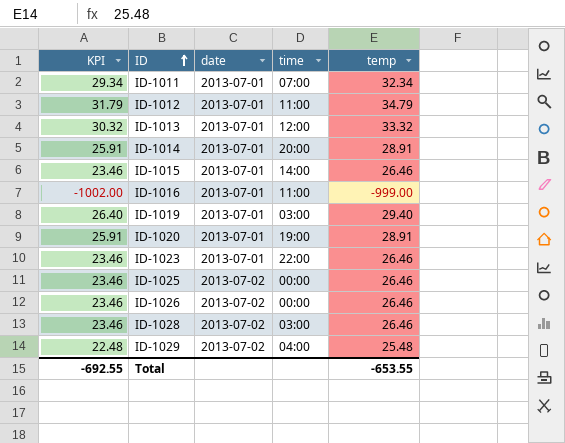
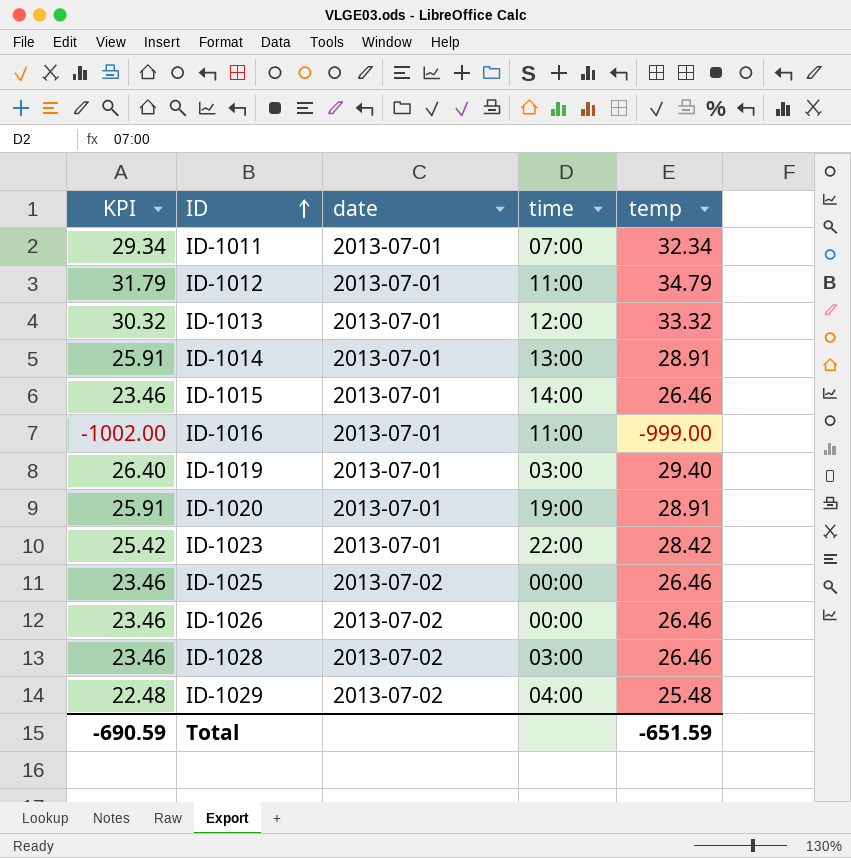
ID-1014 | time: 20:00 -> 13:00
ID-1023 | KPI: 23.46 -> 25.42
ID-1023 | temp: 26.46 -> 28.42
Total | KPI: -692.55 -> -690.59
Total | temp: -653.55 -> -651.59

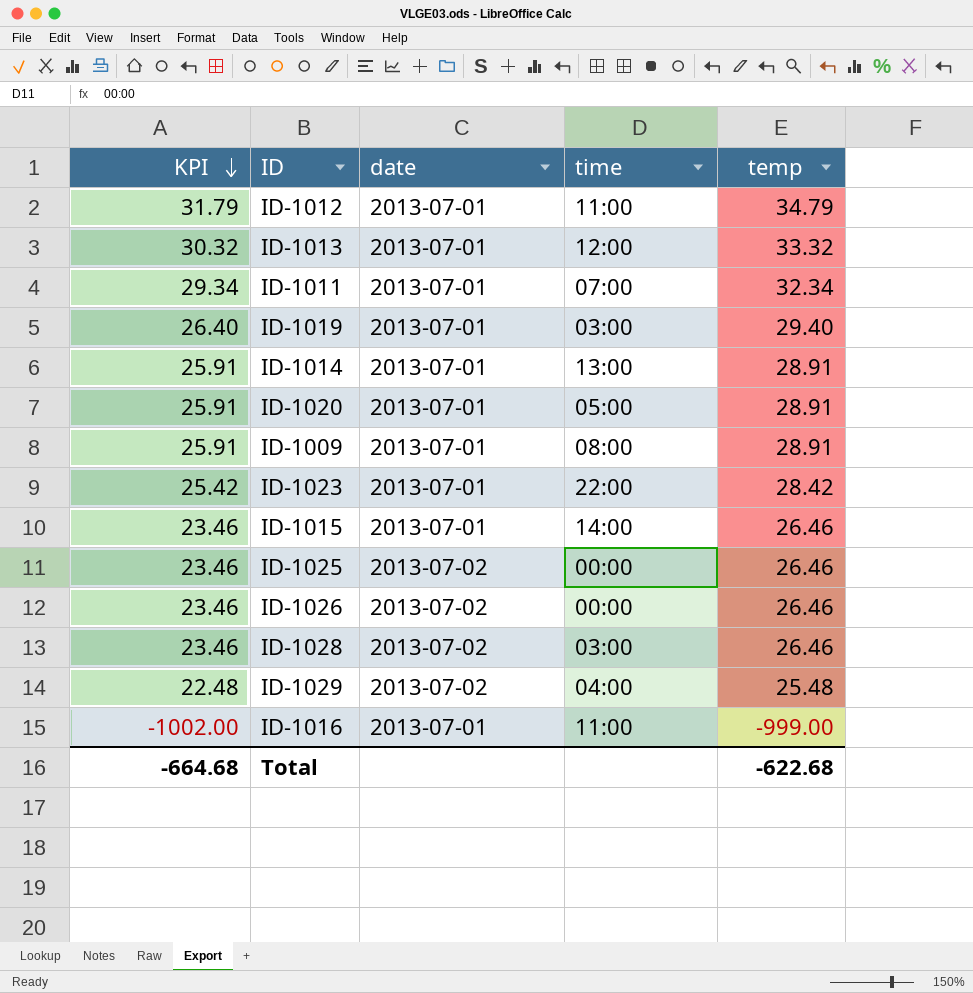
row order: ID ascending -> KPI descending
ID-1020 | time: 19:00 -> 05:00
row ID-1009: none -> 25.91 | 2013-07-01 | 08:00 | 28.91
Total | KPI: -690.59 -> -664.68
Total | temp: -651.59 -> -622.68

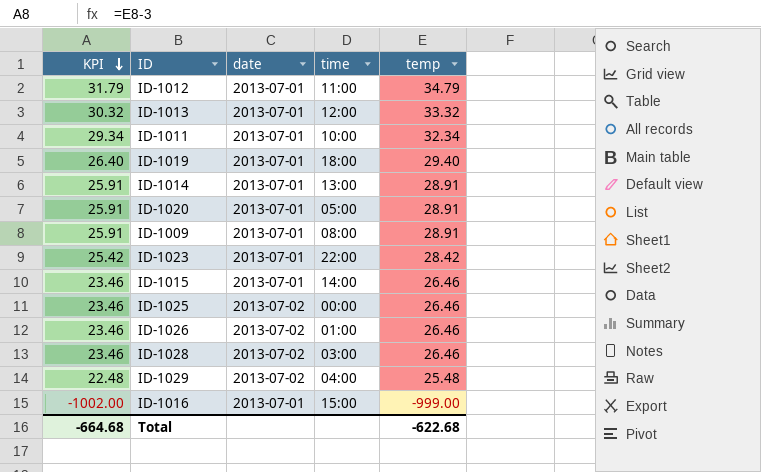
ID-1011 | time: 07:00 -> 10:00
ID-1019 | time: 03:00 -> 18:00
ID-1026 | time: 00:00 -> 01:00
ID-1016 | time: 11:00 -> 15:00

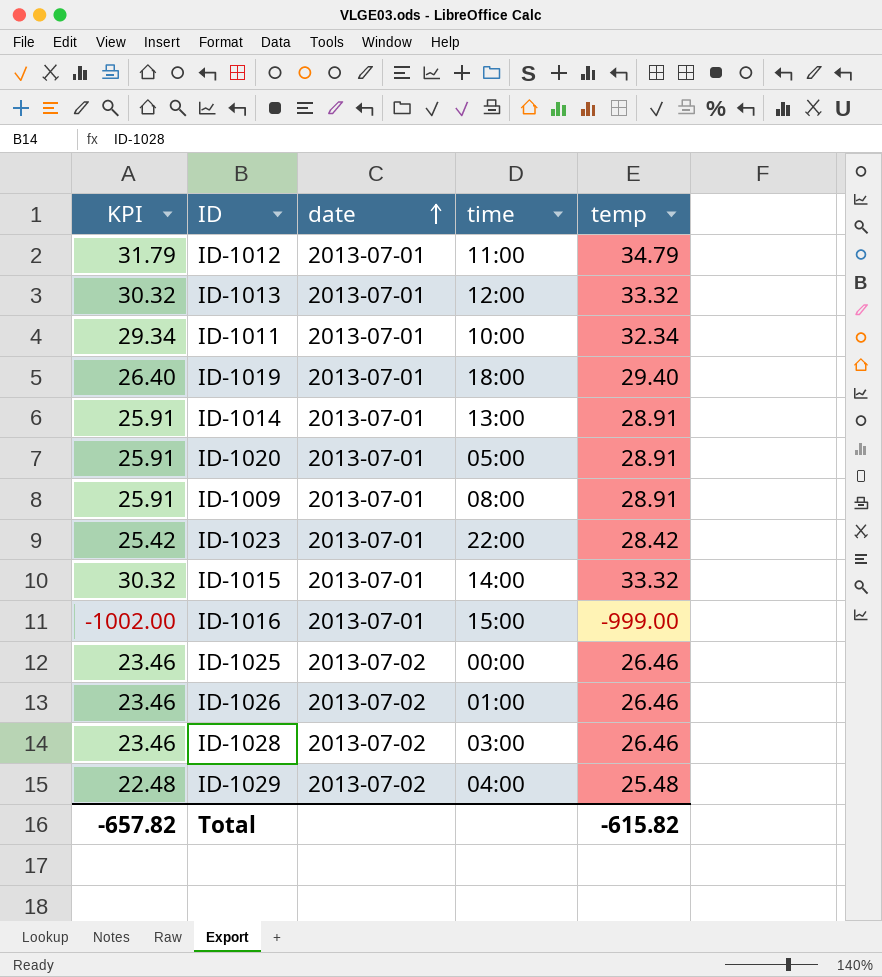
row order: KPI descending -> date ascending
ID-1015 | KPI: 23.46 -> 30.32
ID-1015 | temp: 26.46 -> 33.32
Total | KPI: -664.68 -> -657.82
Total | temp: -622.68 -> -615.82

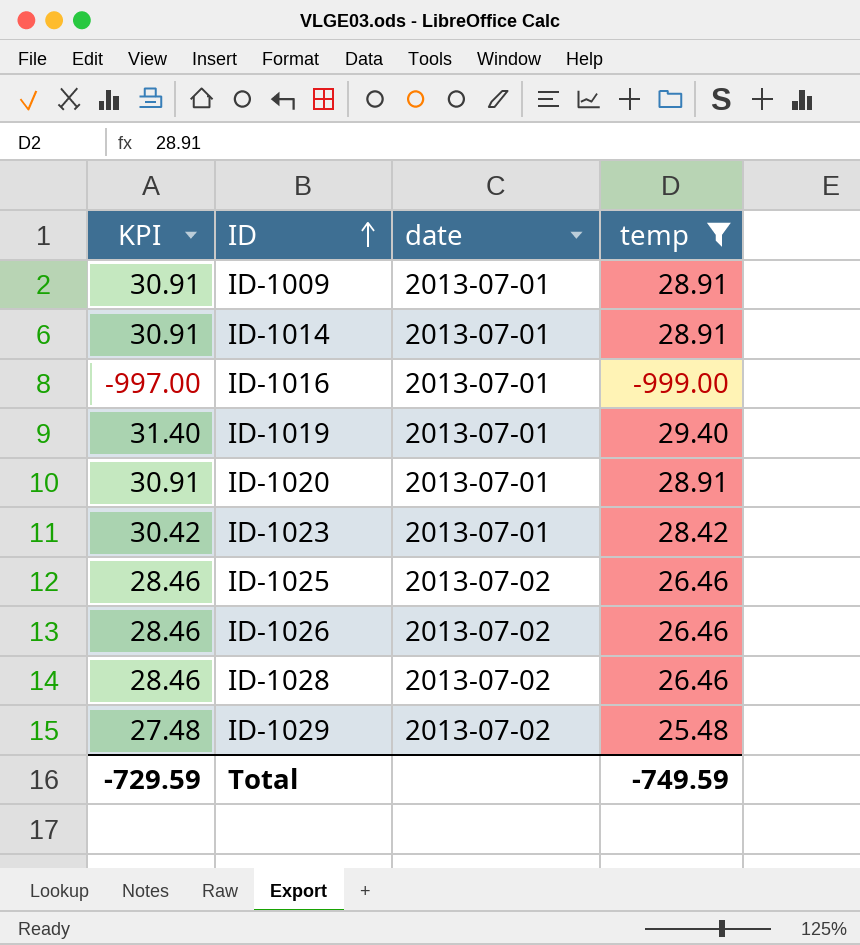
filter: none -> temp <= 29.40
row order: date ascending -> ID ascending
column time | position: 4 -> none
column KPI | formula: [temp] - 3 -> [temp] + 2
Total | KPI: -657.82 -> -729.59
Total | temp: -615.82 -> -749.59

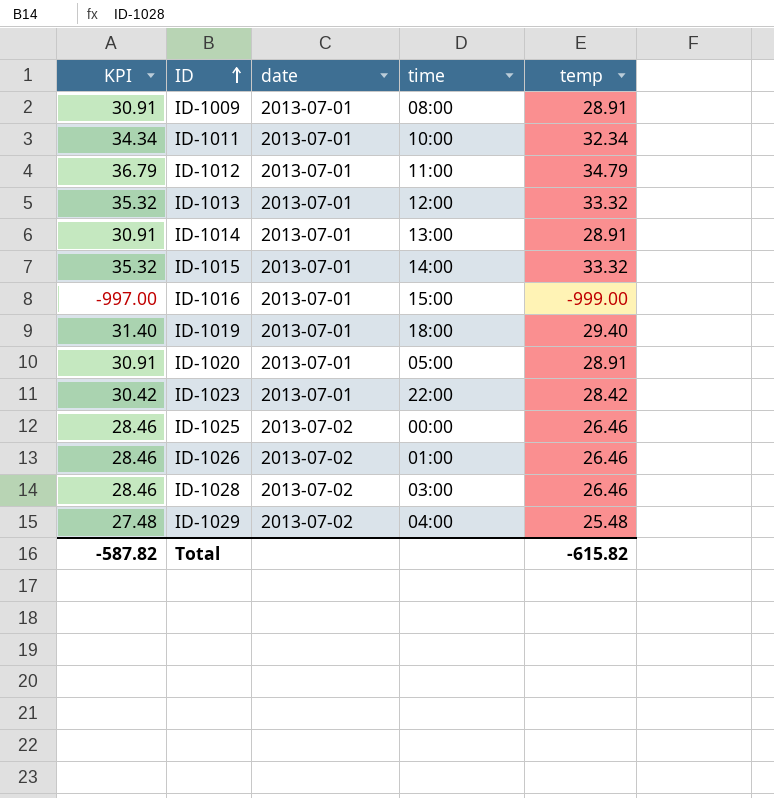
filter: temp <= 29.40 -> none
column time | position: none -> 4
Total | KPI: -729.59 -> -587.82
Total | temp: -749.59 -> -615.82

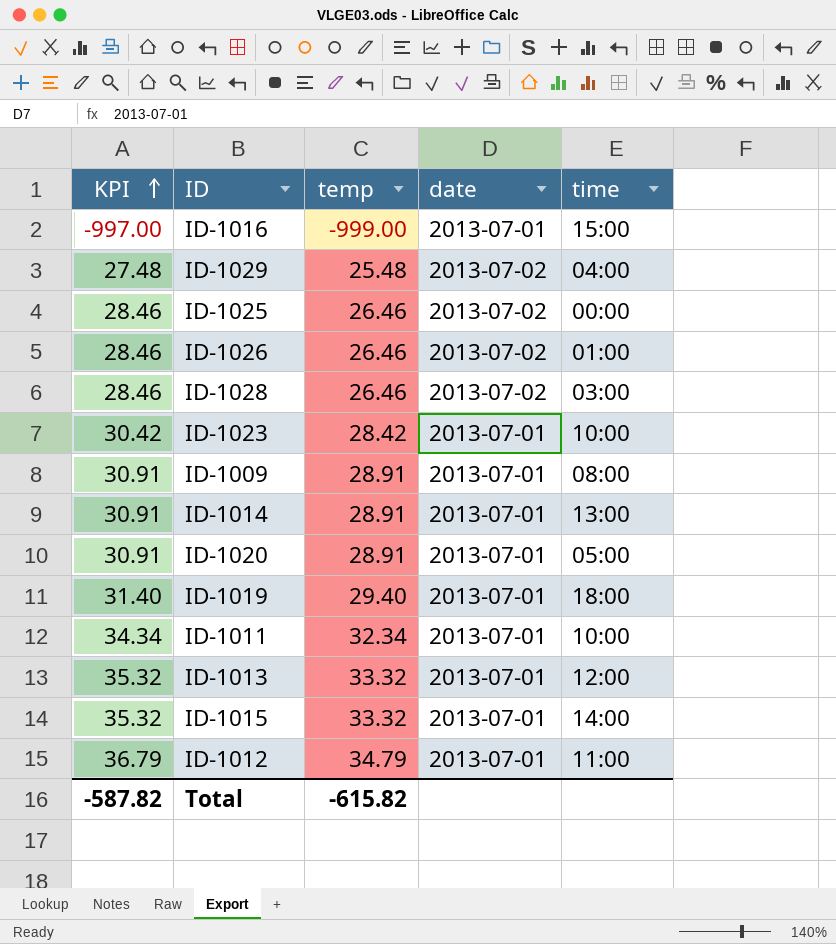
row order: ID ascending -> KPI ascending
column temp | position: 5 -> 3
ID-1023 | time: 22:00 -> 10:00

